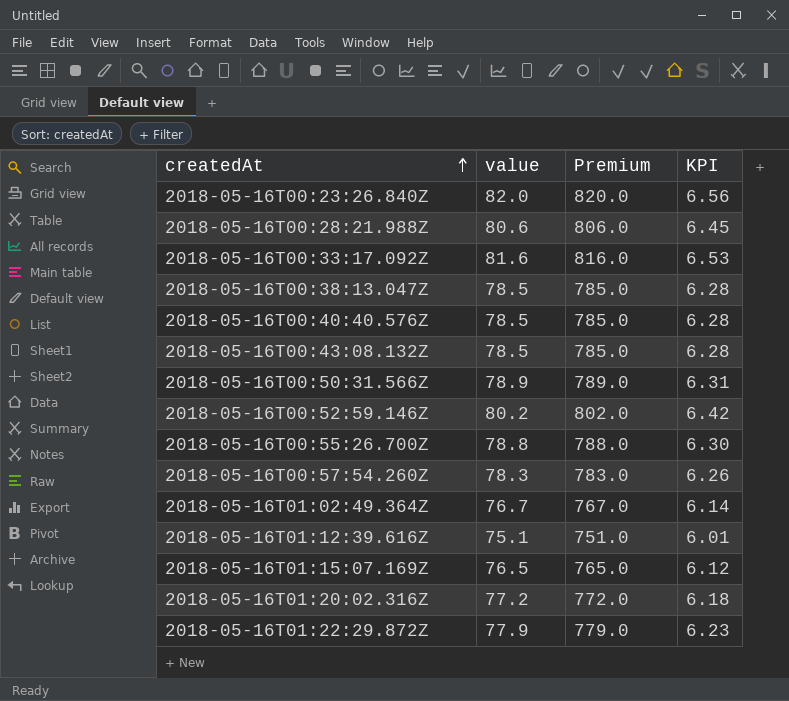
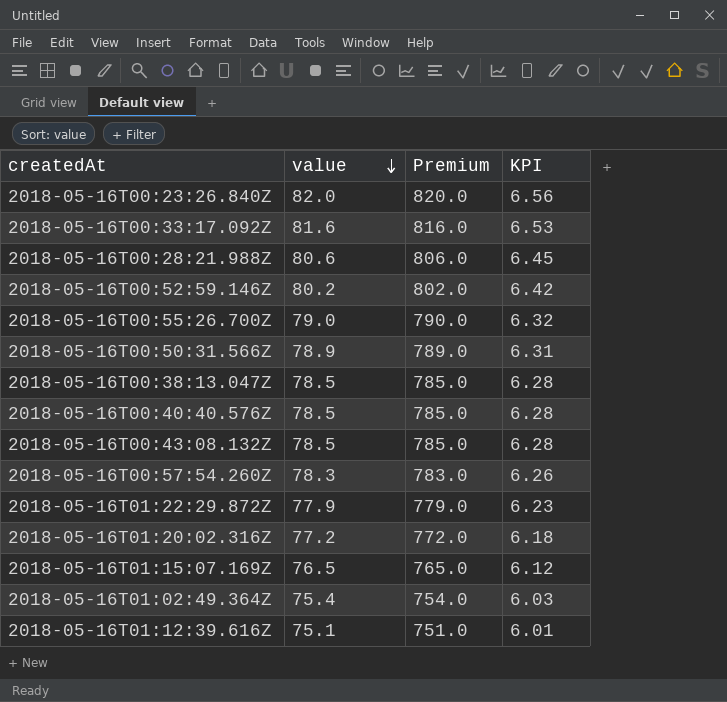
row order: createdAt ascending -> value descending
2018-05-16T00:55:26.700Z | value: 78.8 -> 79.0
2018-05-16T00:55:26.700Z | Premium: 788.0 -> 790.0
2018-05-16T00:55:26.700Z | KPI: 6.30 -> 6.32
2018-05-16T01:02:49.364Z | value: 76.7 -> 75.4
2018-05-16T01:02:49.364Z | Premium: 767.0 -> 754.0
2018-05-16T01:02:49.364Z | KPI: 6.14 -> 6.03

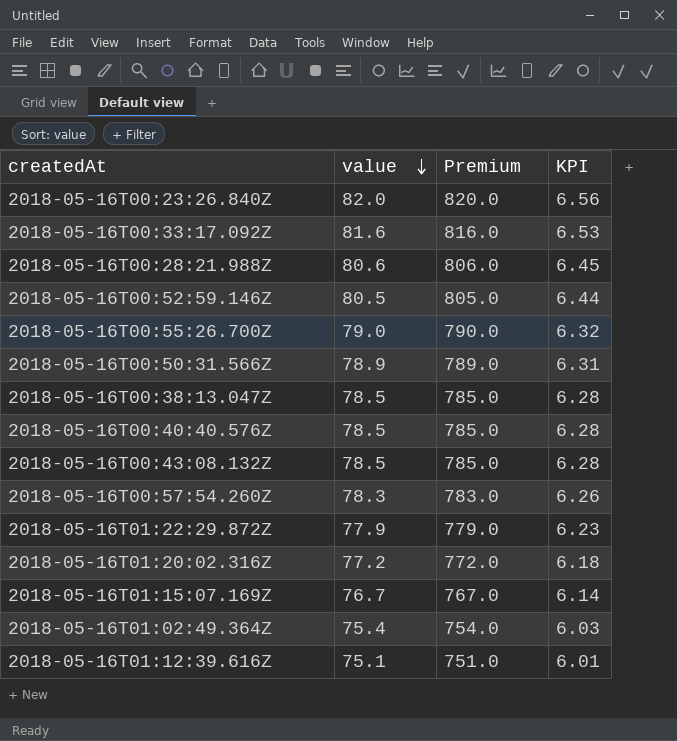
2018-05-16T00:52:59.146Z | value: 80.2 -> 80.5
2018-05-16T00:52:59.146Z | Premium: 802.0 -> 805.0
2018-05-16T00:52:59.146Z | KPI: 6.42 -> 6.44
2018-05-16T01:15:07.169Z | value: 76.5 -> 76.7
2018-05-16T01:15:07.169Z | Premium: 765.0 -> 767.0
2018-05-16T01:15:07.169Z | KPI: 6.12 -> 6.14

